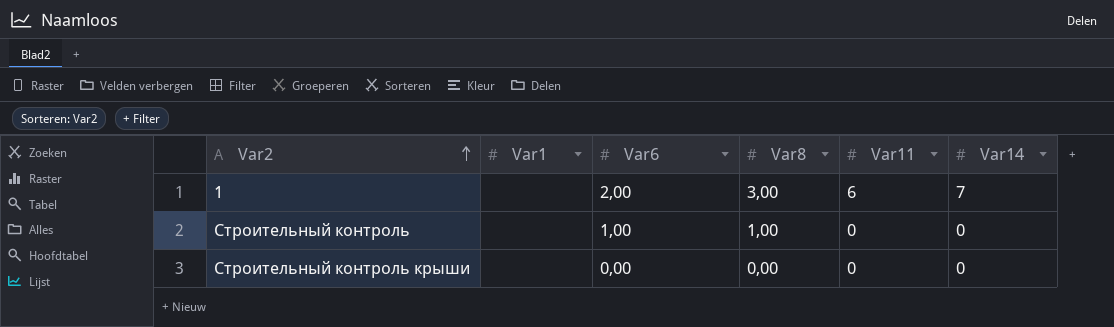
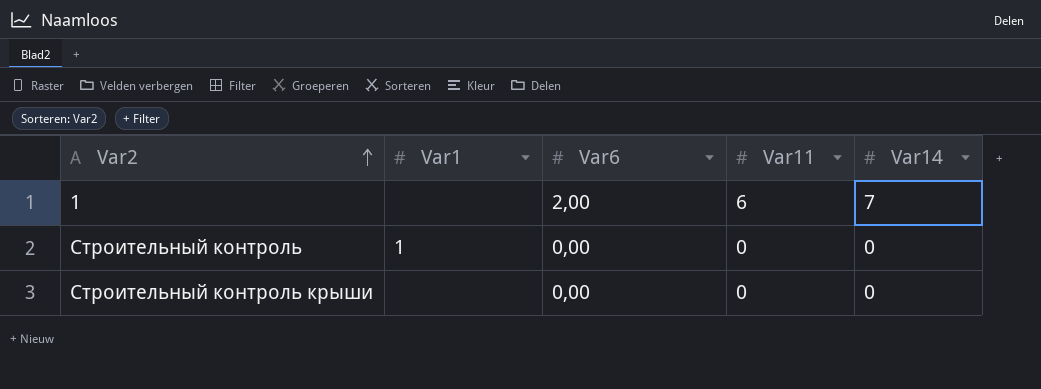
column Var8 | position: 4 -> none
Строительный контроль | Var1: none -> 1
Строительный контроль | Var6: 1,00 -> 0,00

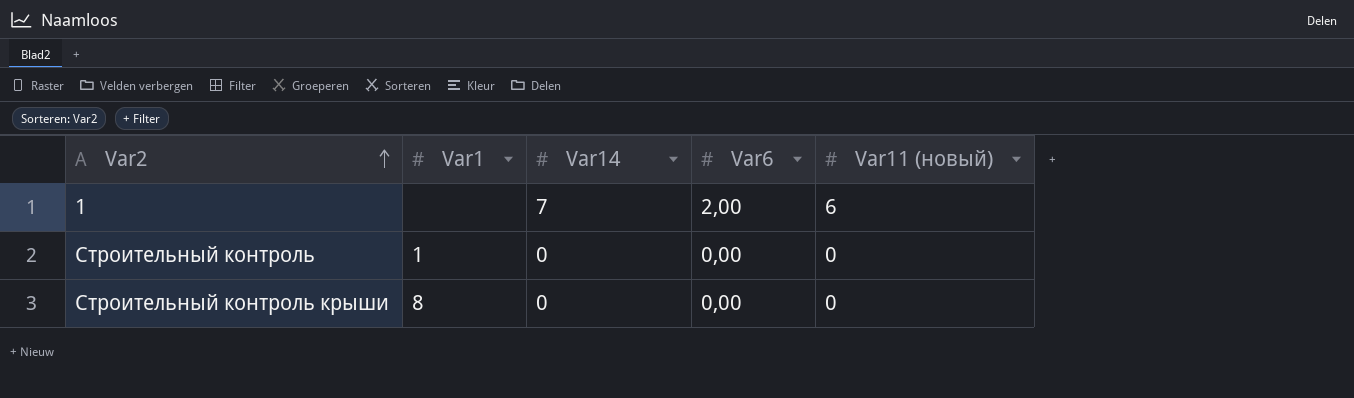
column Var14 | position: 5 -> 3
column name: Var11 -> Var11 (новый)
Строительный контроль крыши | Var1: none -> 8

